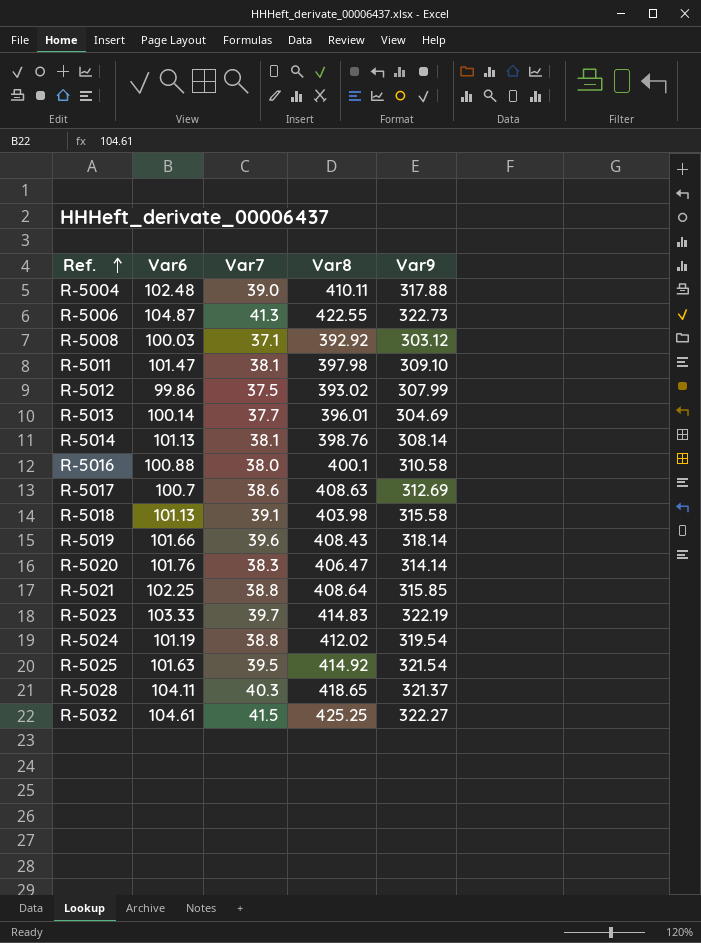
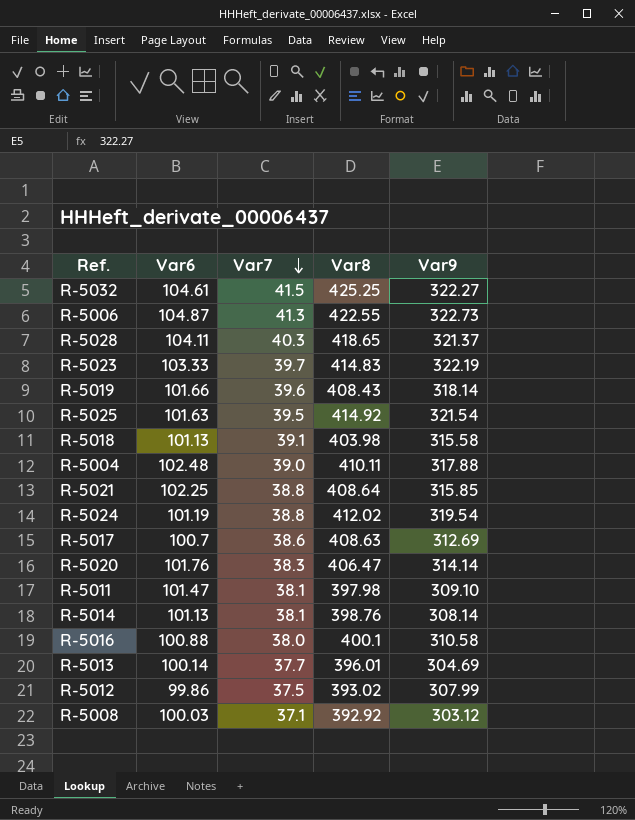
row order: Ref. ascending -> Var7 descending

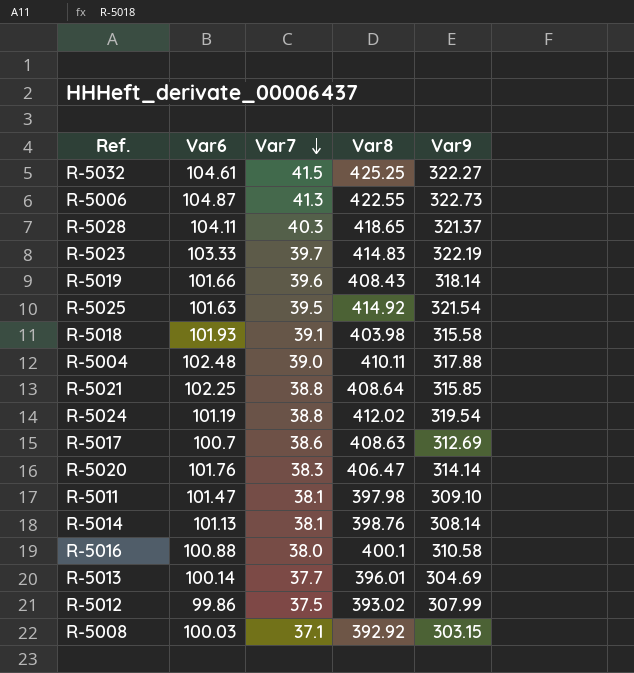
R-5018 | Var6: 101.13 -> 101.93
R-5008 | Var9: 303.12 -> 303.15

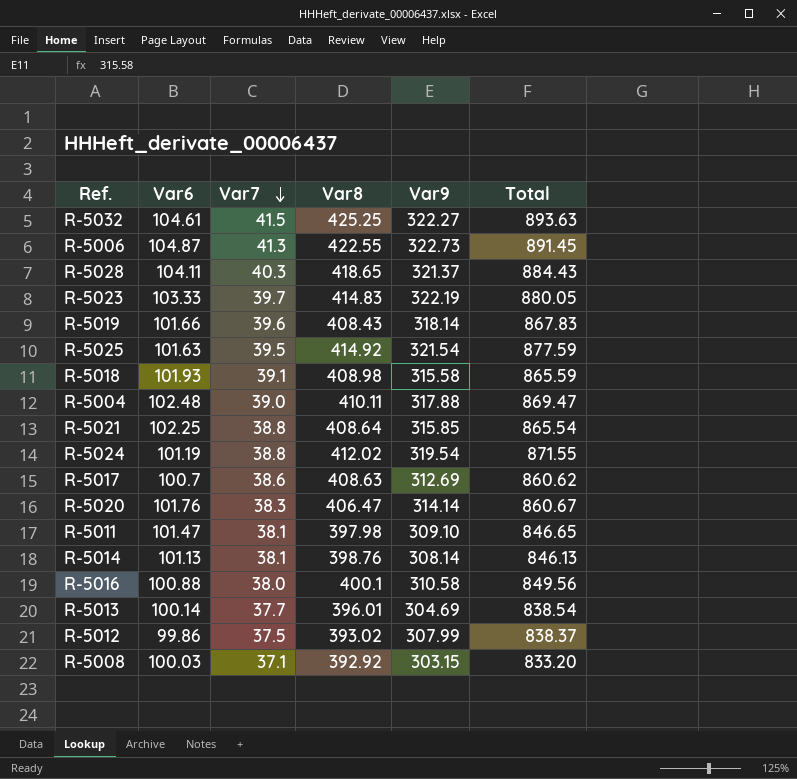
column Total | formula: none -> [Var6] + [Var7] + [Var8] + [Var9]
R-5018 | Var8: 403.98 -> 408.98

